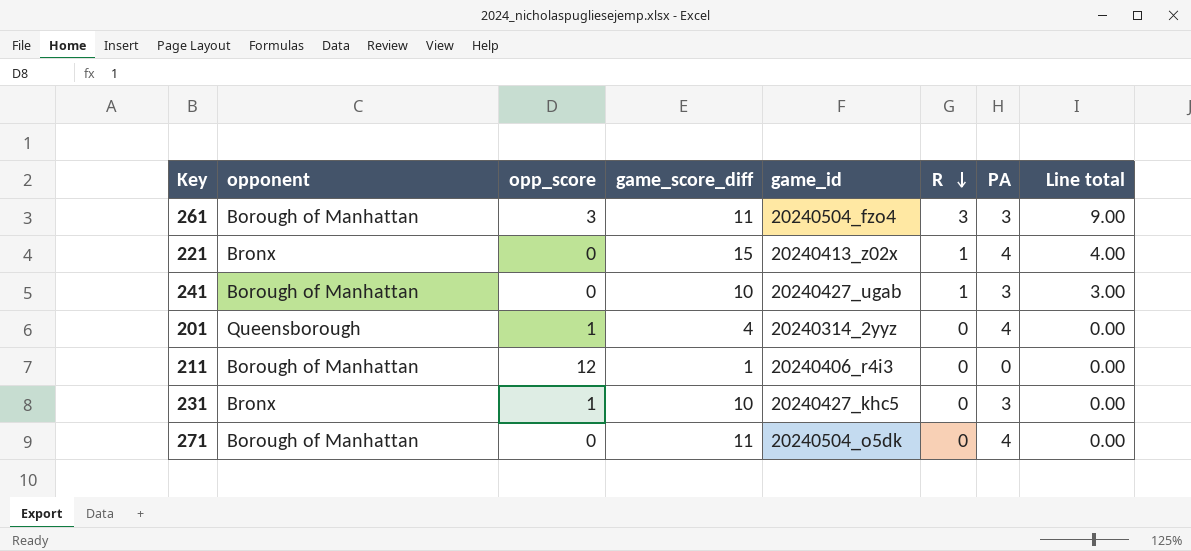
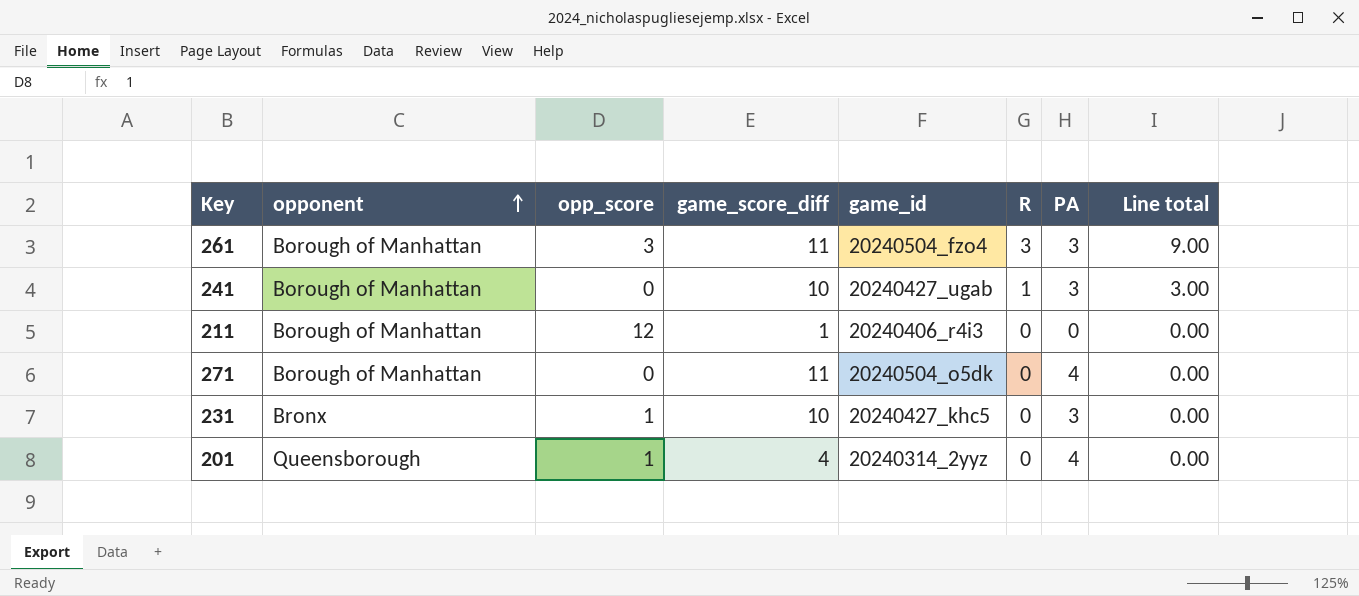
row order: R descending -> opponent ascending
row 221: Bronx | 0 | 15 | 20240413_z02x | 1 | 4 | 4.00 -> none

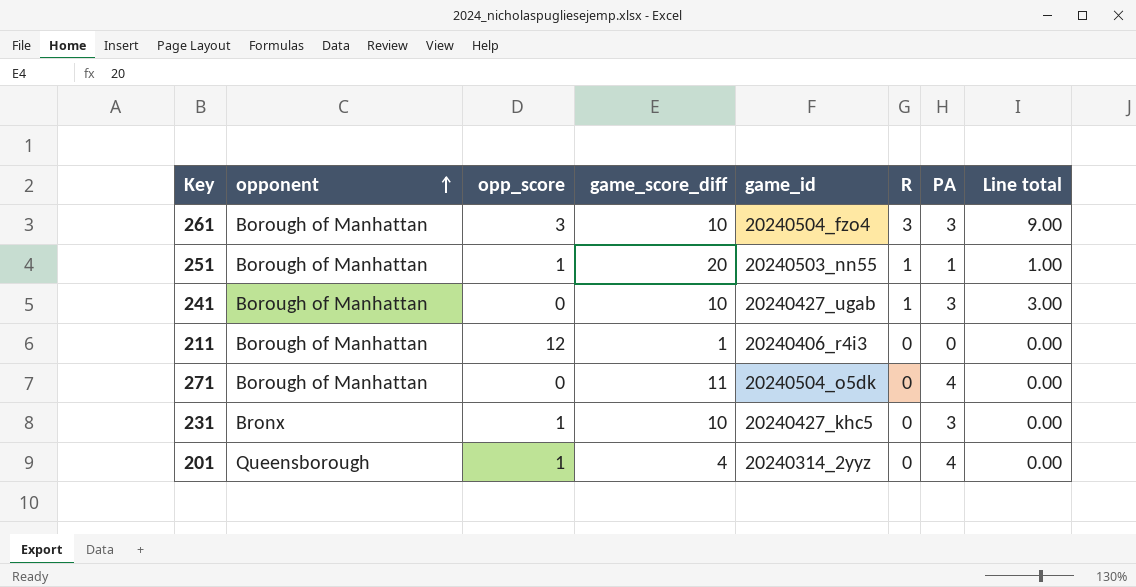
261 | game_score_diff: 11 -> 10
row 251: none -> Borough of Manhattan | 1 | 20 | 20240503_nn55 | 1 | 1 | 1.00

